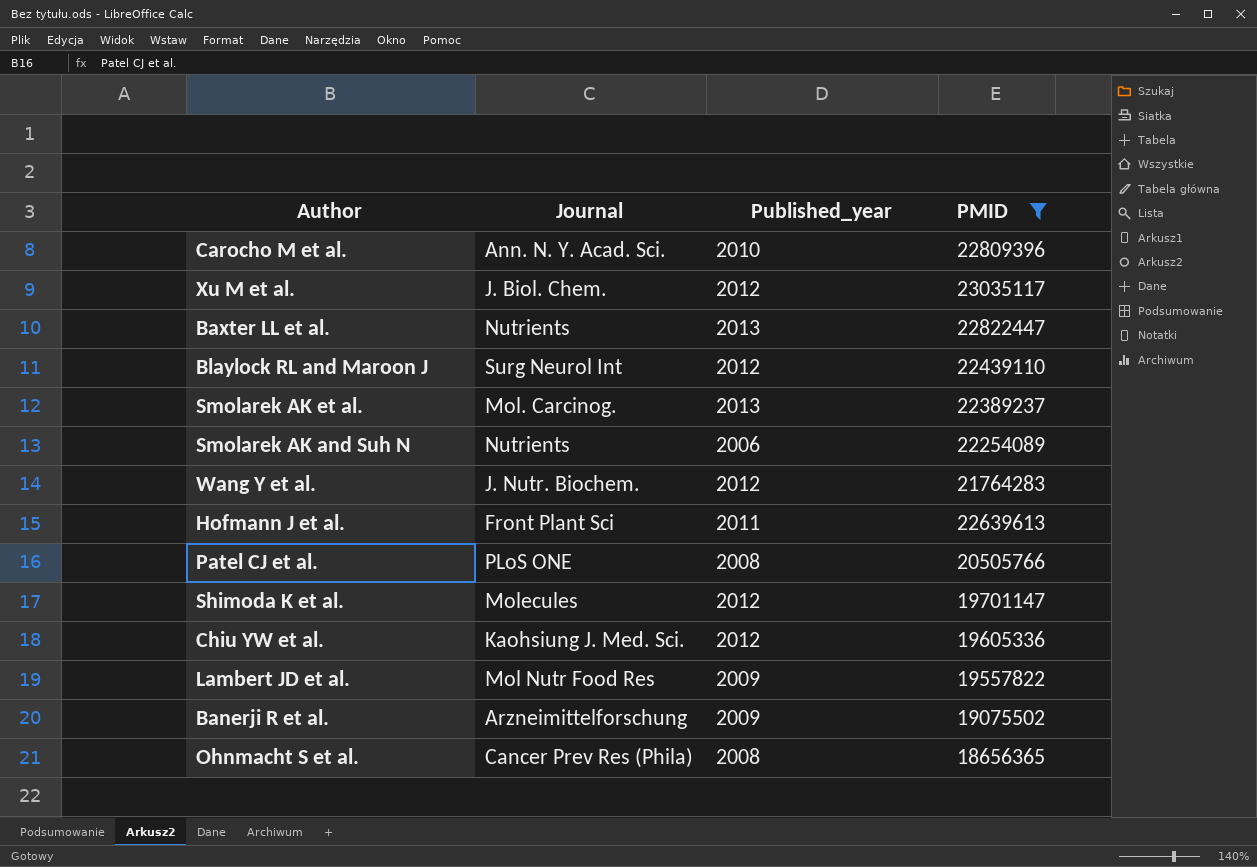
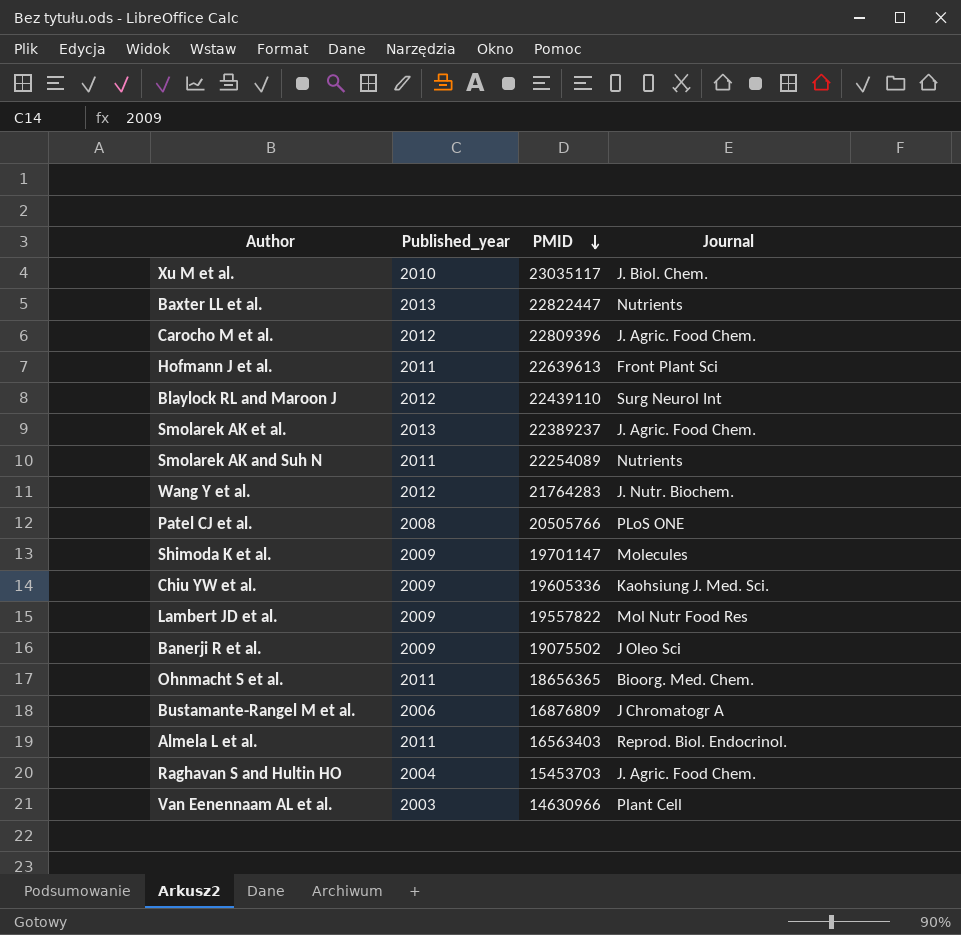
filter: PMID >= 18656365 -> none
row order: none -> PMID descending
column Journal | position: 2 -> 4
Xu M et al. | Published_year: 2012 -> 2010
Carocho M et al. | Published_year: 2010 -> 2012
Carocho M et al. | Journal: Ann. N. Y. Acad. Sci. -> J. Agric. Food Chem.
Smolarek AK et al. | Journal: Mol. Carcinog. -> J. Agric. Food Chem.
Smolarek AK and Suh N | Published_year: 2006 -> 2011
Shimoda K et al. | Published_year: 2012 -> 2009
Chiu YW et al. | Published_year: 2012 -> 2009
Banerji R et al. | Journal: Arzneimittelforschung -> J Oleo Sci
Ohnmacht S et al. | Published_year: 2008 -> 2011
Ohnmacht S et al. | Journal: Cancer Prev Res (Phila) -> Bioorg. Med. Chem.

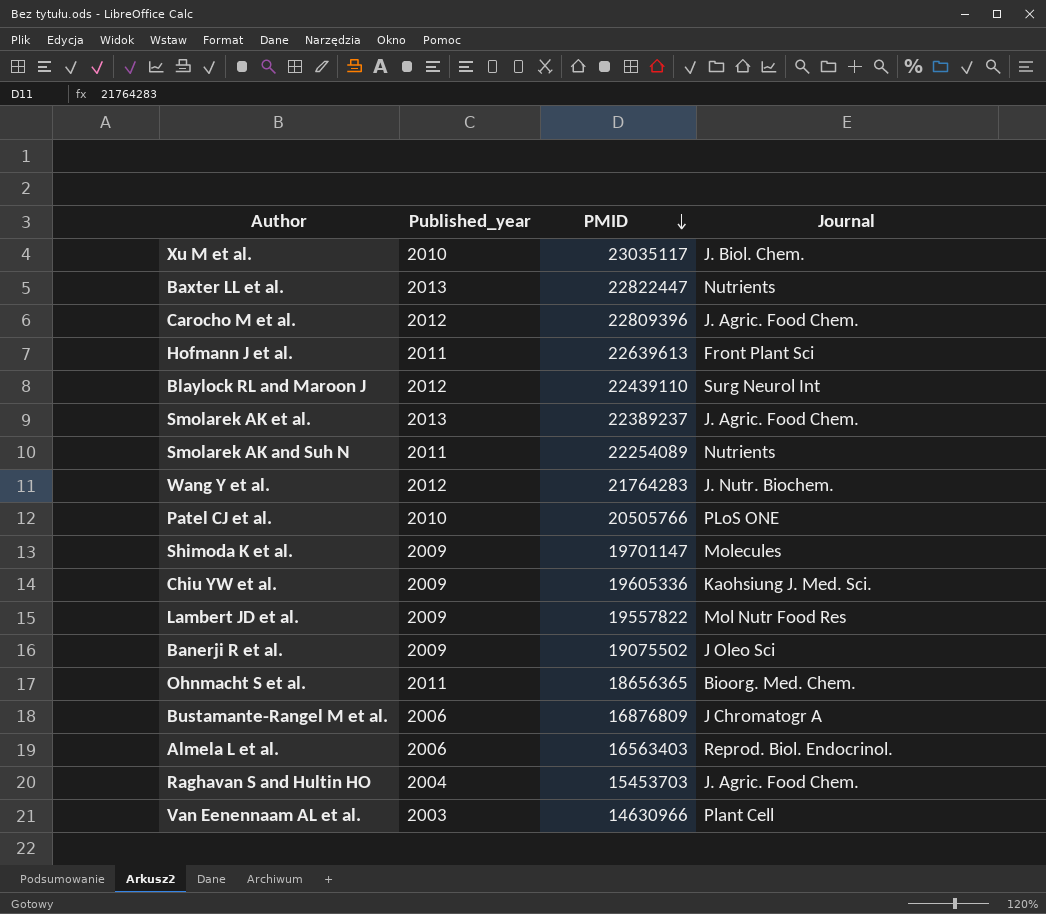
Patel CJ et al. | Published_year: 2008 -> 2010
Almela L et al. | Published_year: 2011 -> 2006

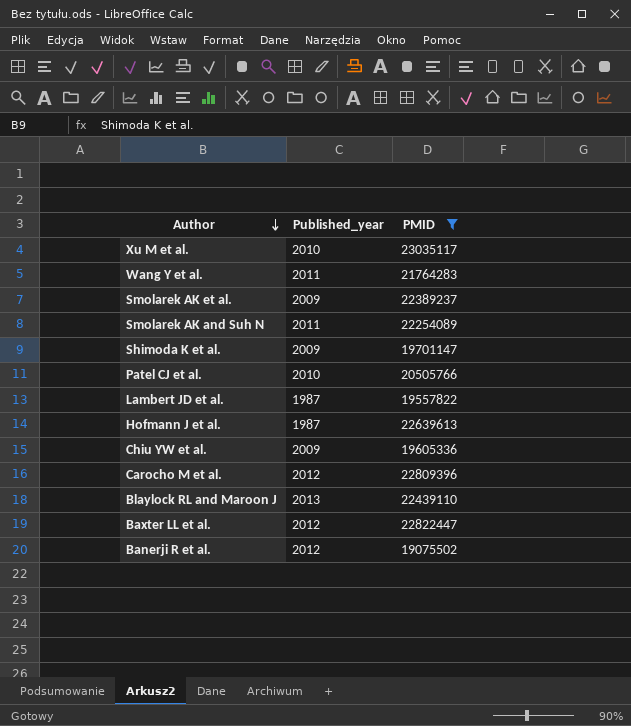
filter: none -> PMID >= 19075502
row order: PMID descending -> Author descending
column Journal | position: 4 -> none
Wang Y et al. | Published_year: 2012 -> 2011
Smolarek AK et al. | Published_year: 2013 -> 2009
Lambert JD et al. | Published_year: 2009 -> 1987
Hofmann J et al. | Published_year: 2011 -> 1987
Blaylock RL and Maroon J | Published_year: 2012 -> 2013
Baxter LL et al. | Published_year: 2013 -> 2012
Banerji R et al. | Published_year: 2009 -> 2012

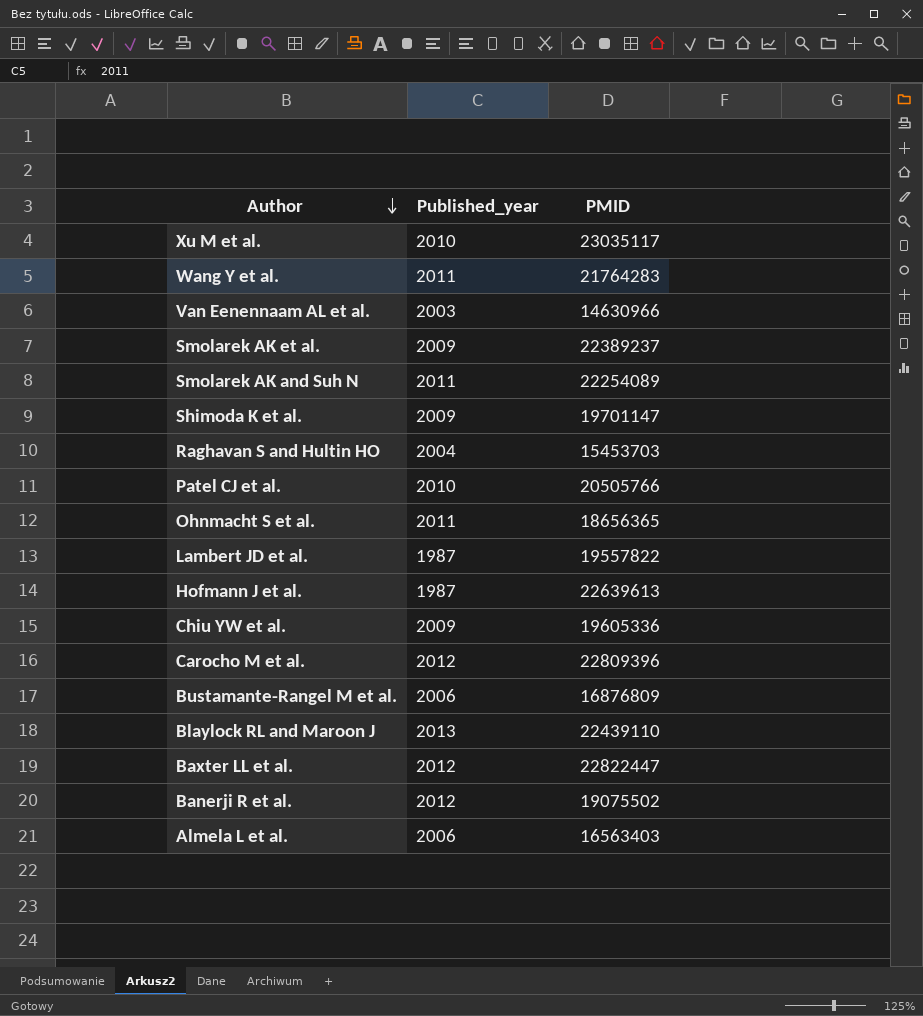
filter: PMID >= 19075502 -> none

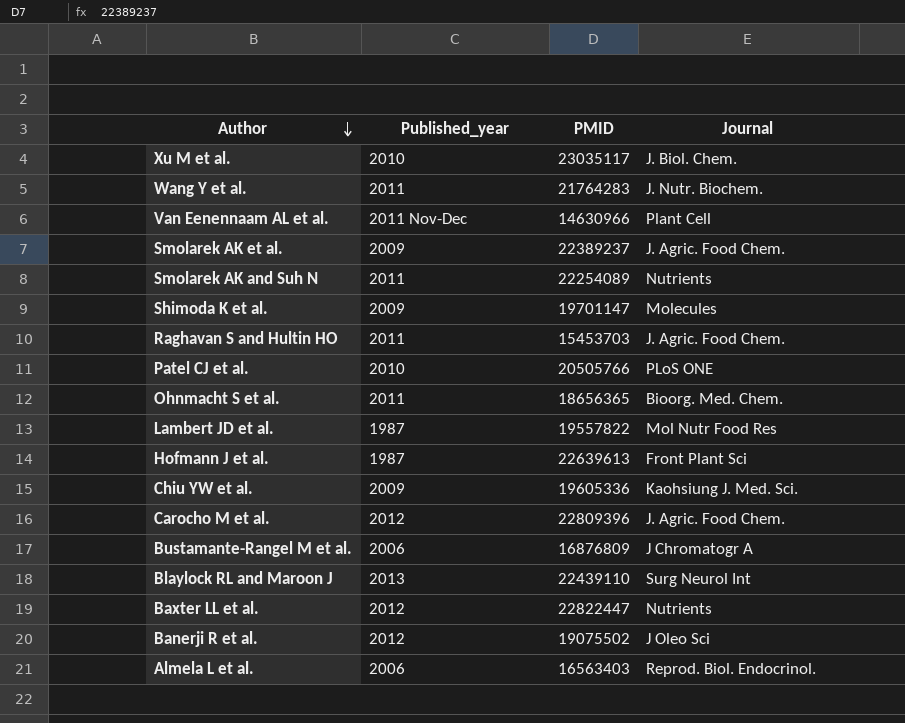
column Journal | position: none -> 4
Van Eenennaam AL et al. | Published_year: 2003 -> 2011 Nov-Dec
Raghavan S and Hultin HO | Published_year: 2004 -> 2011

